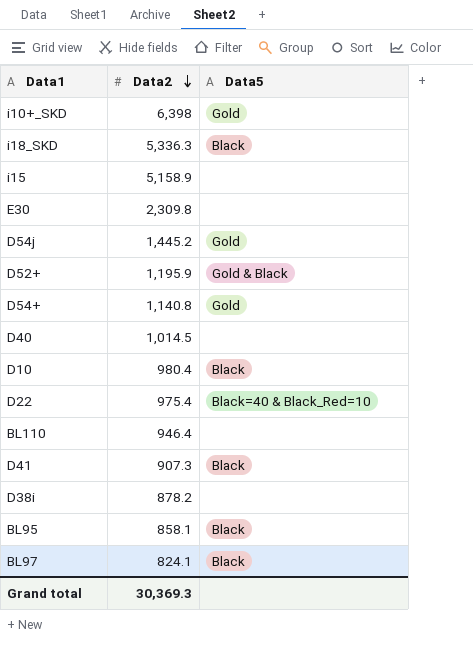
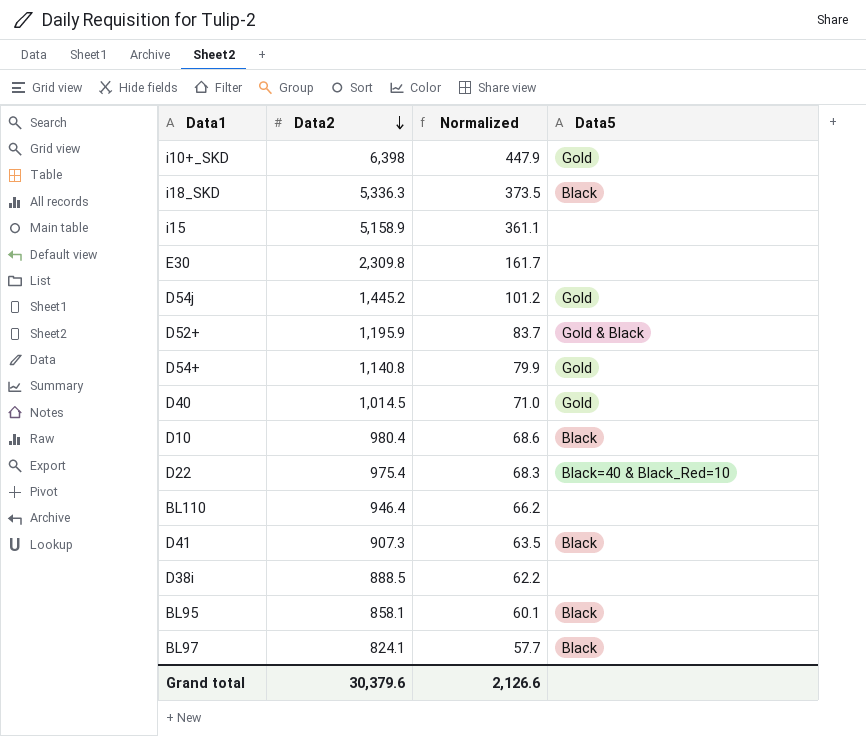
column Normalized | formula: none -> [Data2] * 0.07
D40 | Data5: none -> Gold
D38i | Data2: 878.2 -> 888.5
Grand total | Data2: 30,369.3 -> 30,379.6

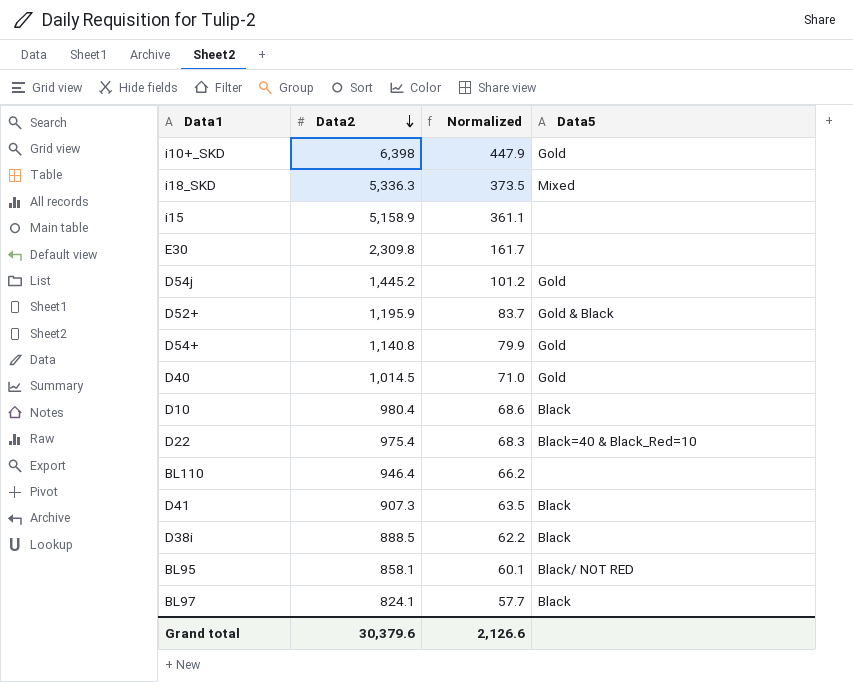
i18_SKD | Data5: Black -> Mixed
D38i | Data5: none -> Black
BL95 | Data5: Black -> Black/ NOT RED

